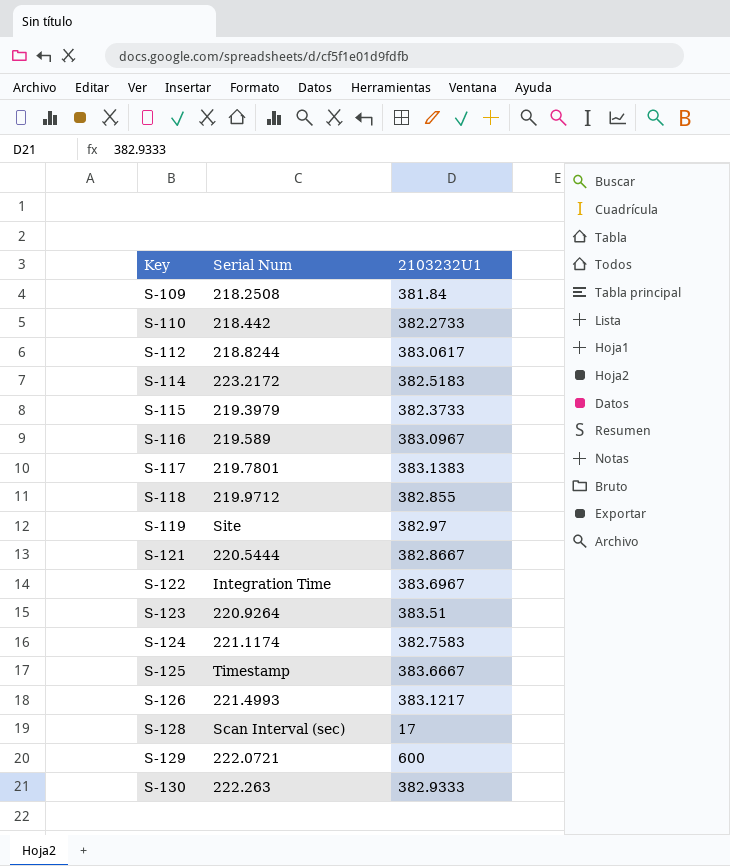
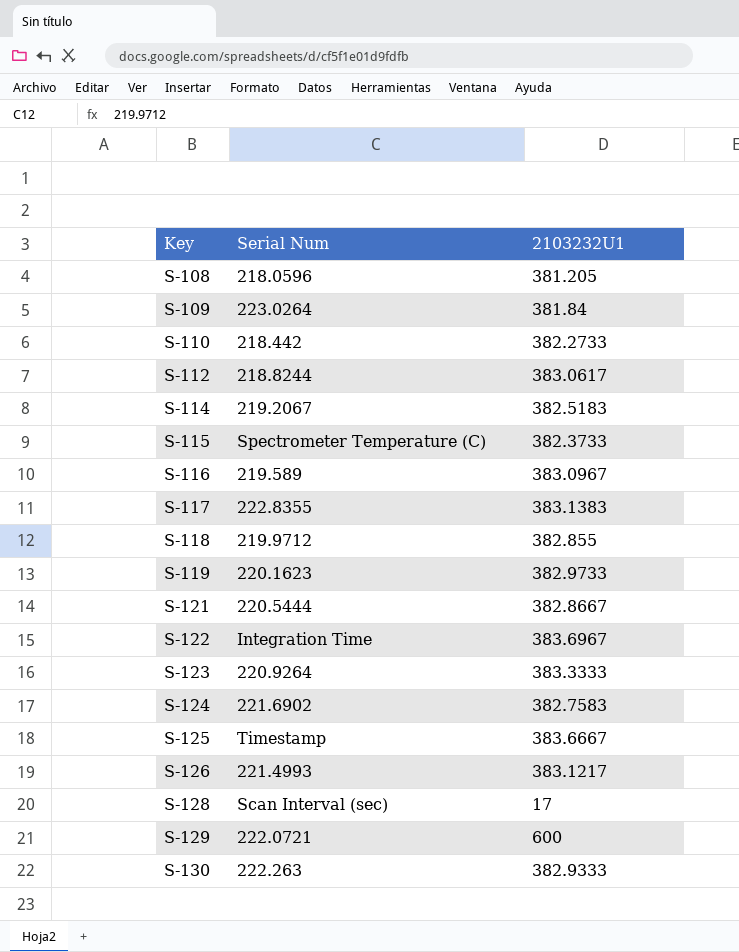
row S-108: none -> 218.0596 | 381.205
S-109 | Serial Num: 218.2508 -> 223.0264
S-114 | Serial Num: 223.2172 -> 219.2067
S-115 | Serial Num: 219.3979 -> Spectrometer Temperature (C)
S-117 | Serial Num: 219.7801 -> 222.8355
S-119 | Serial Num: Site -> 220.1623
S-119 | 2103232U1: 382.97 -> 382.9733
S-123 | 2103232U1: 383.51 -> 383.3333
S-124 | Serial Num: 221.1174 -> 221.6902

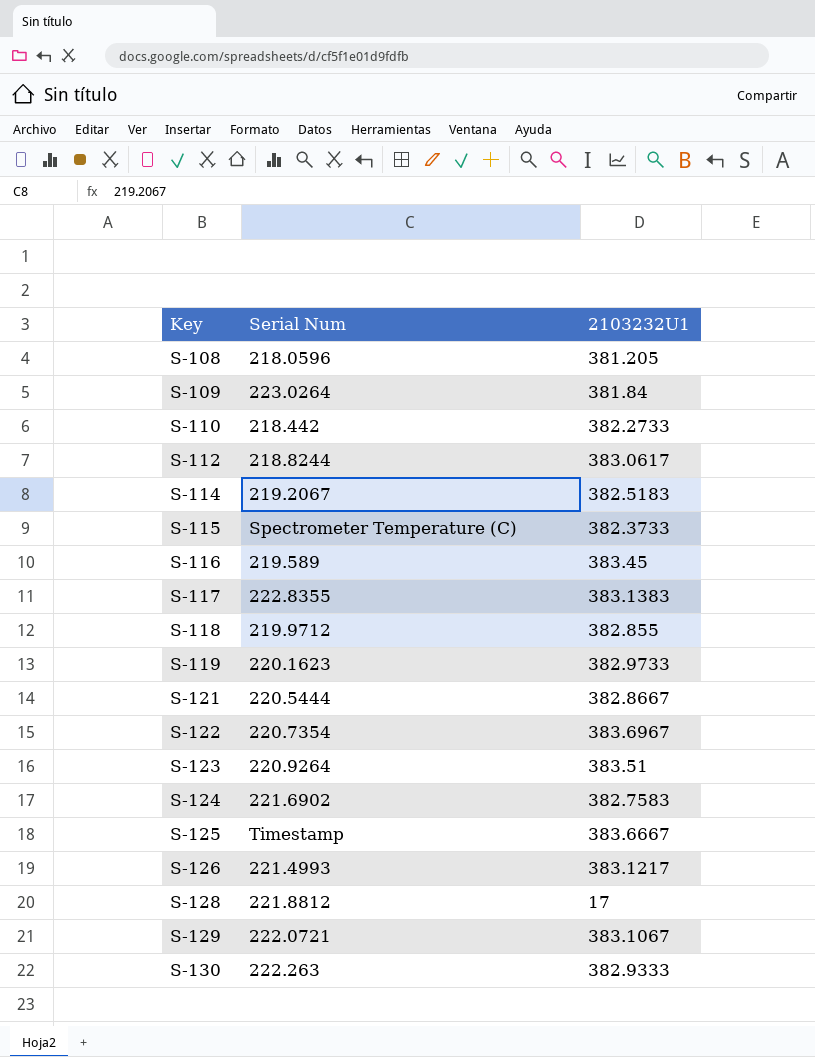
S-116 | 2103232U1: 383.0967 -> 383.45
S-122 | Serial Num: Integration Time -> 220.7354
S-123 | 2103232U1: 383.3333 -> 383.51
S-128 | Serial Num: Scan Interval (sec) -> 221.8812
S-129 | 2103232U1: 600 -> 383.1067

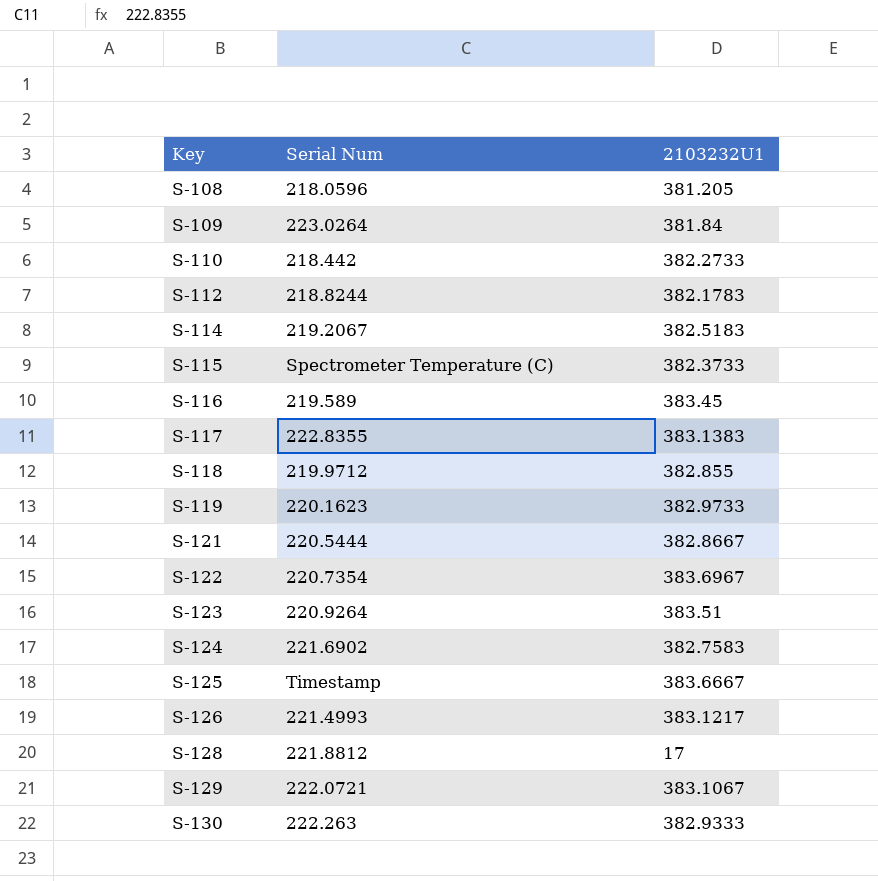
S-112 | 2103232U1: 383.0617 -> 382.1783

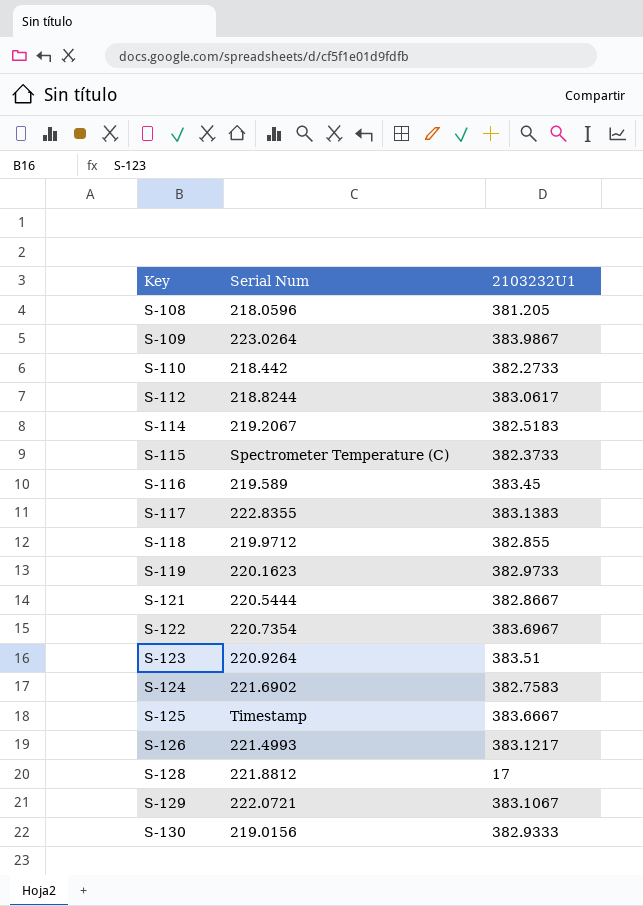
S-109 | 2103232U1: 381.84 -> 383.9867
S-112 | 2103232U1: 382.1783 -> 383.0617
S-130 | Serial Num: 222.263 -> 219.0156

